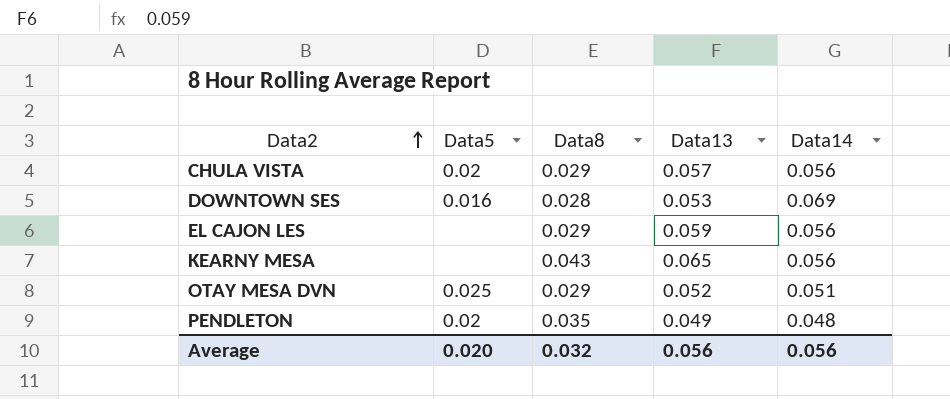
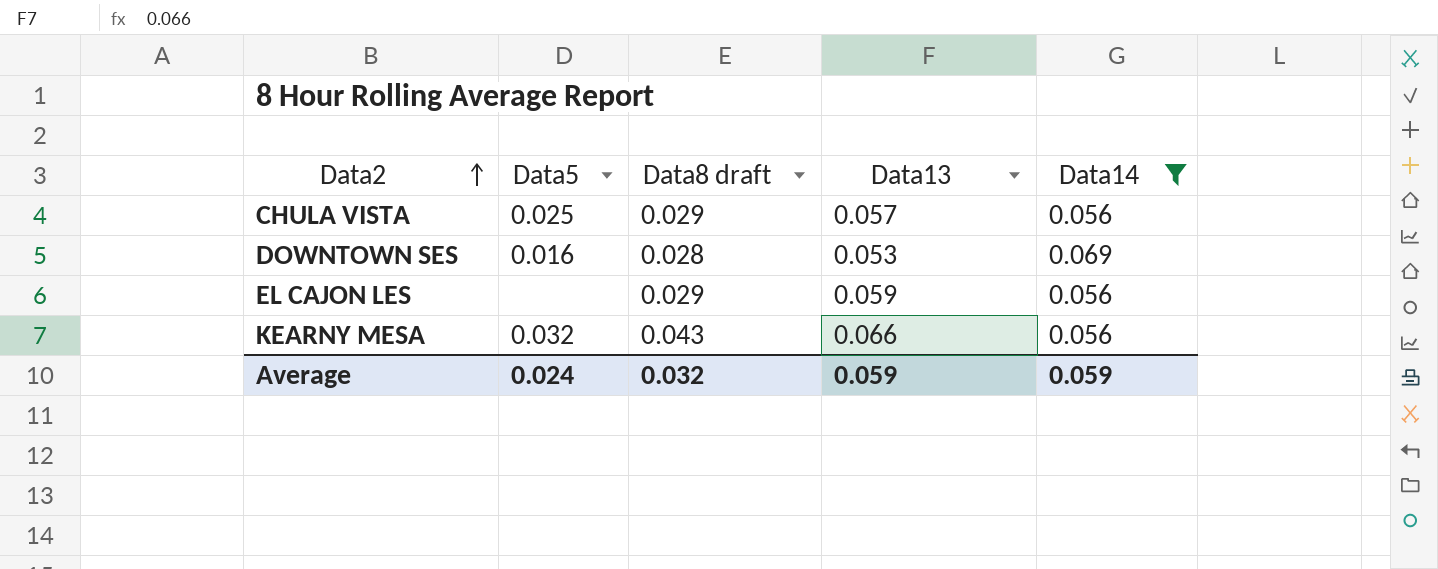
filter: none -> Data14 >= 0.056
column name: Data8 -> Data8 draft
CHULA VISTA | Data5: 0.02 -> 0.025
KEARNY MESA | Data5: none -> 0.032
KEARNY MESA | Data13: 0.065 -> 0.066
Average | Data5: 0.020 -> 0.024
Average | Data13: 0.056 -> 0.059
Average | Data14: 0.056 -> 0.059

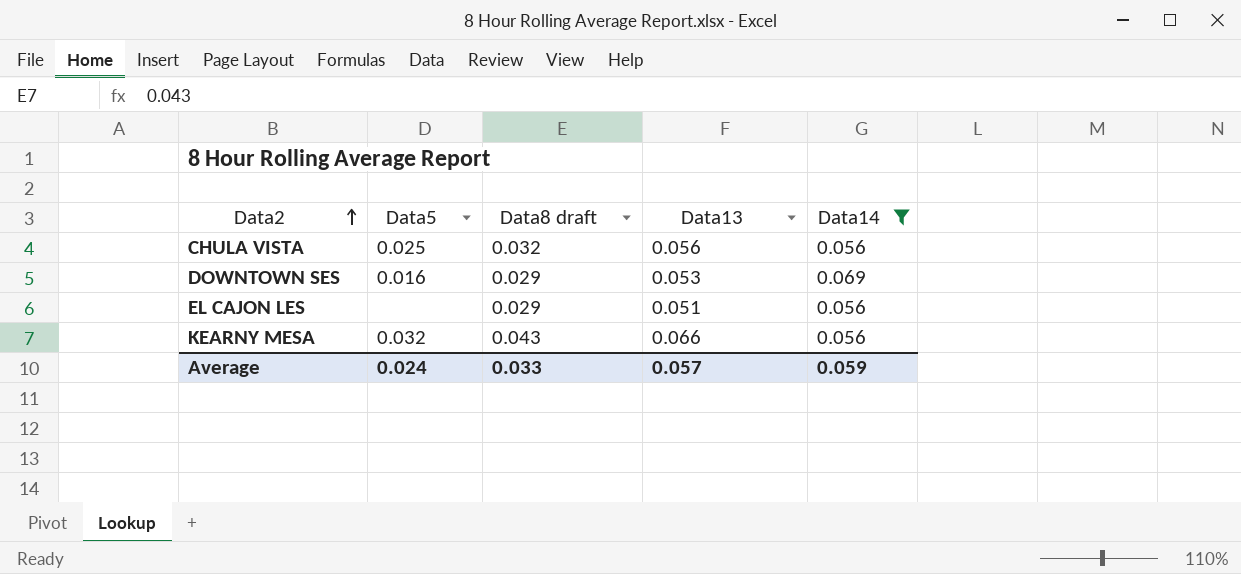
CHULA VISTA | Data8 draft: 0.029 -> 0.032
CHULA VISTA | Data13: 0.057 -> 0.056
DOWNTOWN SES | Data8 draft: 0.028 -> 0.029
EL CAJON LES | Data13: 0.059 -> 0.051
Average | Data8 draft: 0.032 -> 0.033
Average | Data13: 0.059 -> 0.057

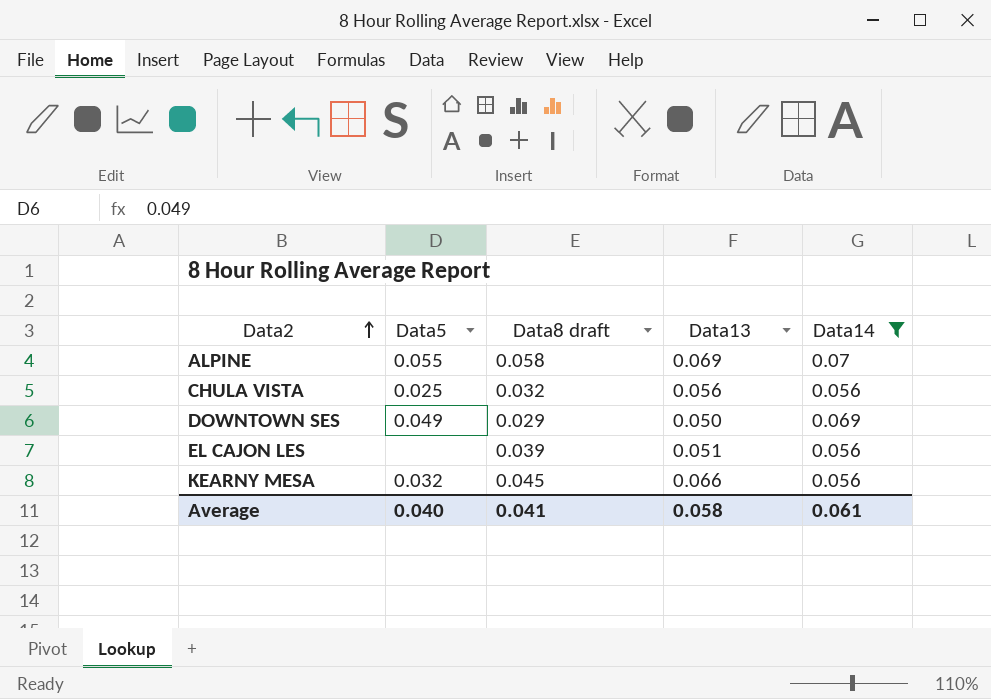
row ALPINE: none -> 0.055 | 0.058 | 0.069 | 0.07
DOWNTOWN SES | Data5: 0.016 -> 0.049
DOWNTOWN SES | Data13: 0.053 -> 0.050
EL CAJON LES | Data8 draft: 0.029 -> 0.039
KEARNY MESA | Data8 draft: 0.043 -> 0.045
Average | Data5: 0.024 -> 0.040
Average | Data8 draft: 0.033 -> 0.041
Average | Data13: 0.057 -> 0.058
Average | Data14: 0.059 -> 0.061

